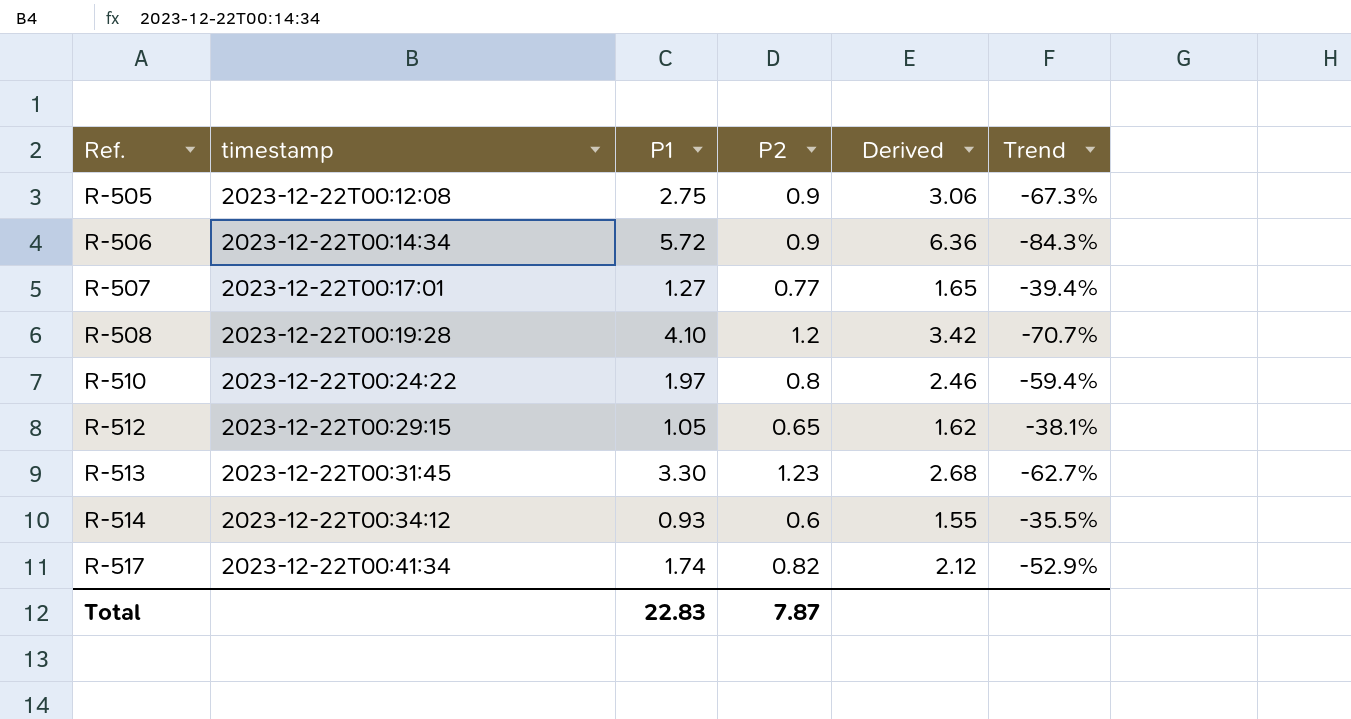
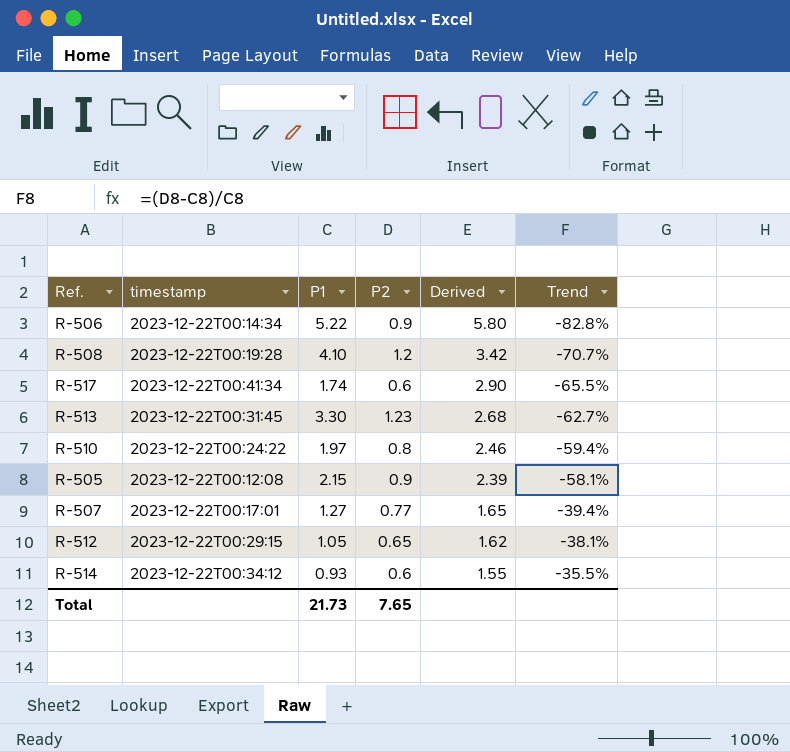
row order: Ref. ascending -> Derived descending
R-506 | P1: 5.72 -> 5.22
R-506 | Derived: 6.36 -> 5.80
R-506 | Trend: -84.3% -> -82.8%
R-517 | P2: 0.82 -> 0.6
R-517 | Derived: 2.12 -> 2.90
R-517 | Trend: -52.9% -> -65.5%
R-505 | P1: 2.75 -> 2.15
R-505 | Derived: 3.06 -> 2.39
R-505 | Trend: -67.3% -> -58.1%
Total | P1: 22.83 -> 21.73
Total | P2: 7.87 -> 7.65

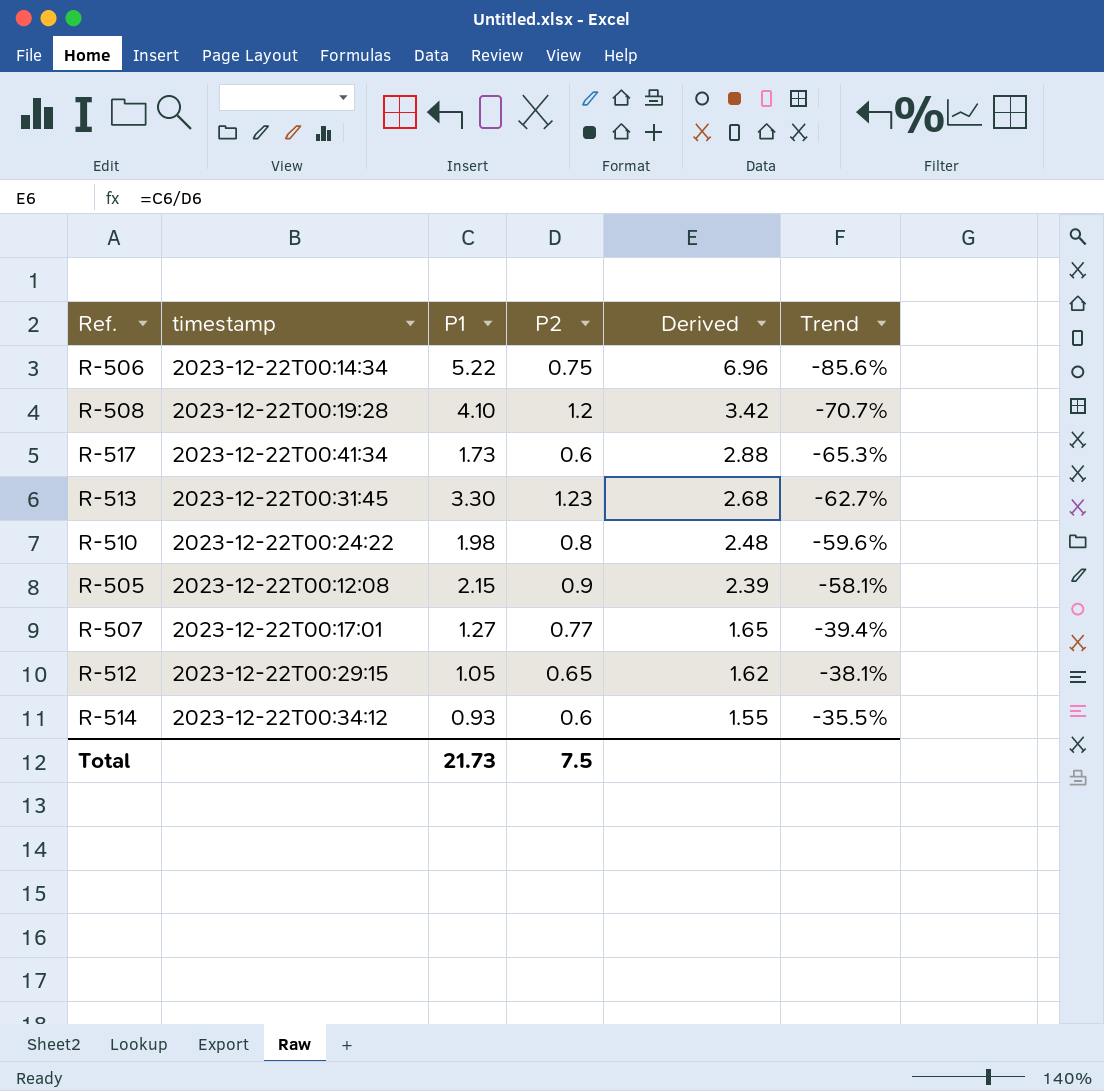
R-506 | P2: 0.9 -> 0.75
R-506 | Derived: 5.80 -> 6.96
R-506 | Trend: -82.8% -> -85.6%
R-517 | P1: 1.74 -> 1.73
R-517 | Derived: 2.90 -> 2.88
R-517 | Trend: -65.5% -> -65.3%
R-510 | P1: 1.97 -> 1.98
R-510 | Derived: 2.46 -> 2.48
R-510 | Trend: -59.4% -> -59.6%
Total | P2: 7.65 -> 7.5

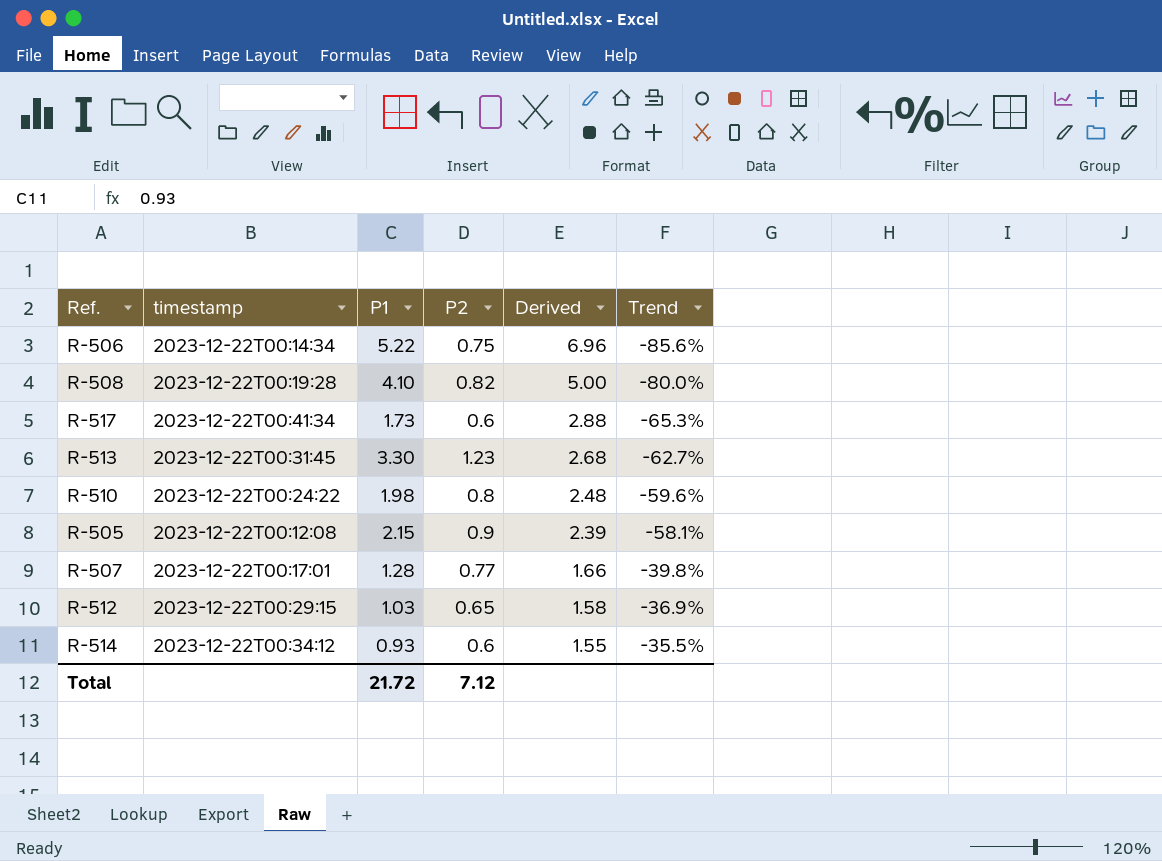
R-508 | P2: 1.2 -> 0.82
R-508 | Derived: 3.42 -> 5.00
R-508 | Trend: -70.7% -> -80.0%
R-507 | P1: 1.27 -> 1.28
R-507 | Derived: 1.65 -> 1.66
R-507 | Trend: -39.4% -> -39.8%
R-512 | P1: 1.05 -> 1.03
R-512 | Derived: 1.62 -> 1.58
R-512 | Trend: -38.1% -> -36.9%
Total | P1: 21.73 -> 21.72
Total | P2: 7.5 -> 7.12

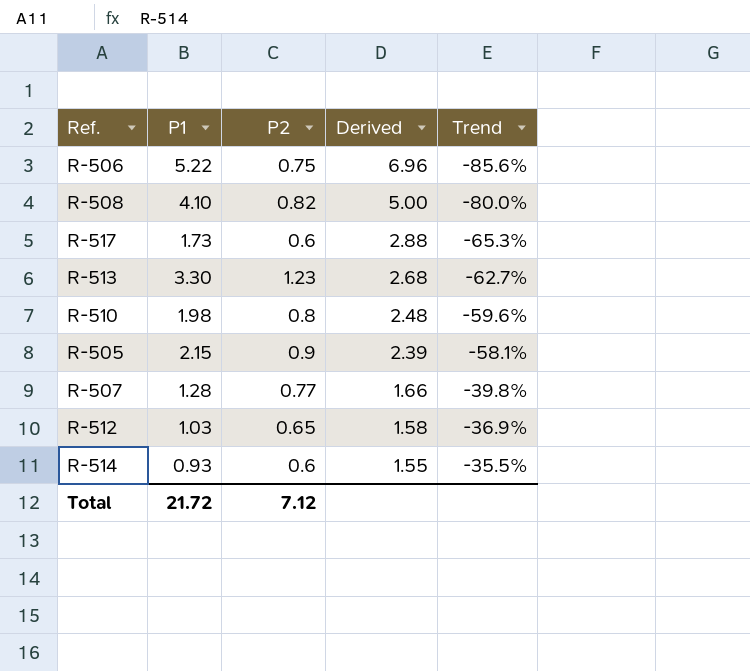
column timestamp | position: 2 -> none

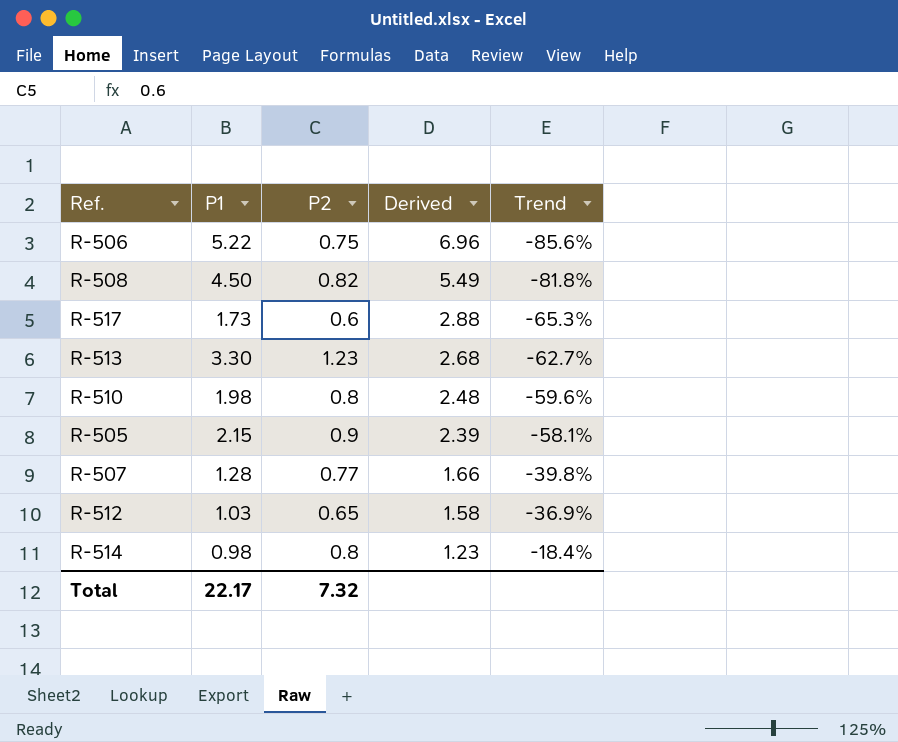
R-508 | P1: 4.10 -> 4.50
R-508 | Derived: 5.00 -> 5.49
R-508 | Trend: -80.0% -> -81.8%
R-514 | P1: 0.93 -> 0.98
R-514 | P2: 0.6 -> 0.8
R-514 | Derived: 1.55 -> 1.23
R-514 | Trend: -35.5% -> -18.4%
Total | P1: 21.72 -> 22.17
Total | P2: 7.12 -> 7.32

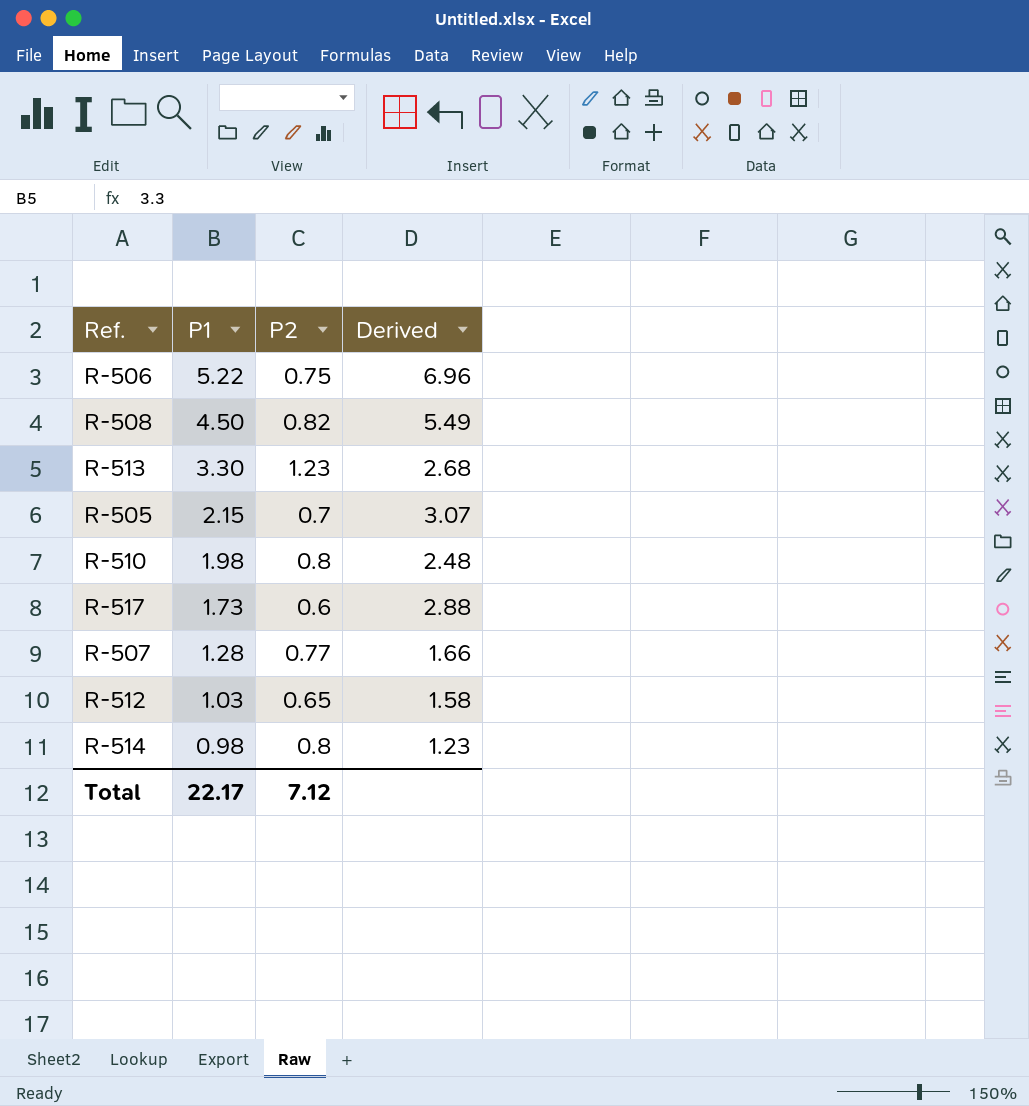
row order: Derived descending -> P1 descending
column Trend | formula: ([P2] - [P1]) / [P1] -> none
R-505 | P2: 0.9 -> 0.7
R-505 | Derived: 2.39 -> 3.07
Total | P2: 7.32 -> 7.12

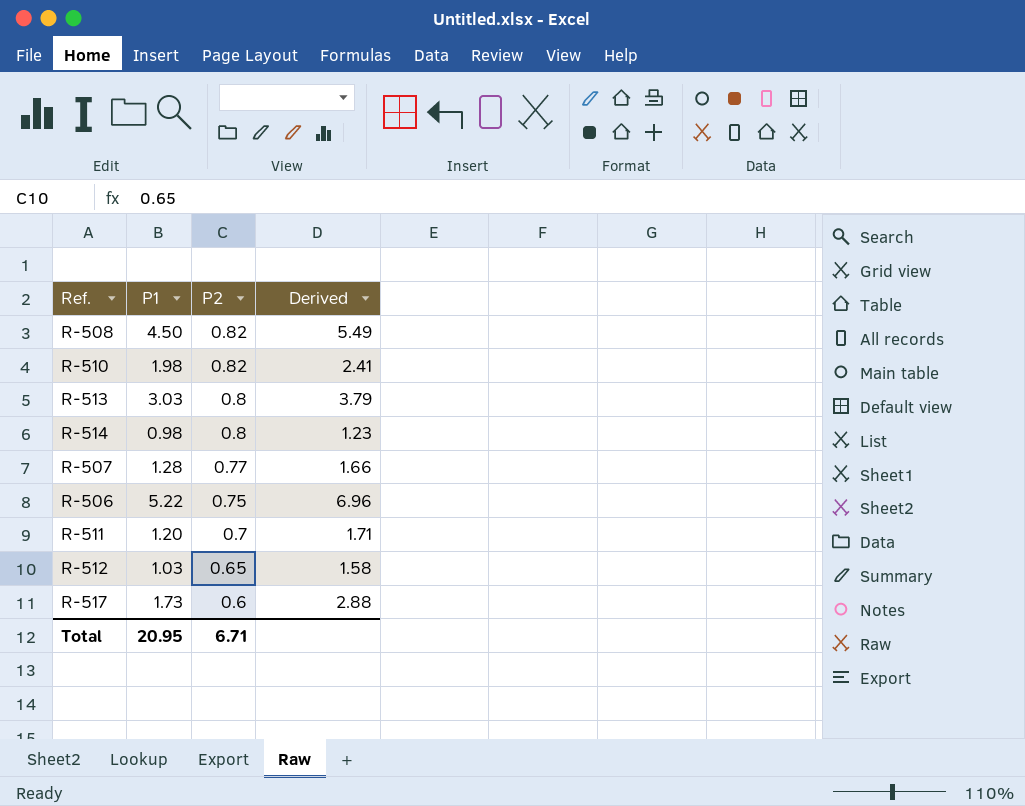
row order: P1 descending -> P2 descending
row R-505: 2.15 | 0.7 | 3.07 -> none
R-510 | P2: 0.8 -> 0.82
R-510 | Derived: 2.48 -> 2.41
R-513 | P1: 3.30 -> 3.03
R-513 | P2: 1.23 -> 0.8
R-513 | Derived: 2.68 -> 3.79
row R-511: none -> 1.20 | 0.7 | 1.71
Total | P1: 22.17 -> 20.95
Total | P2: 7.12 -> 6.71

